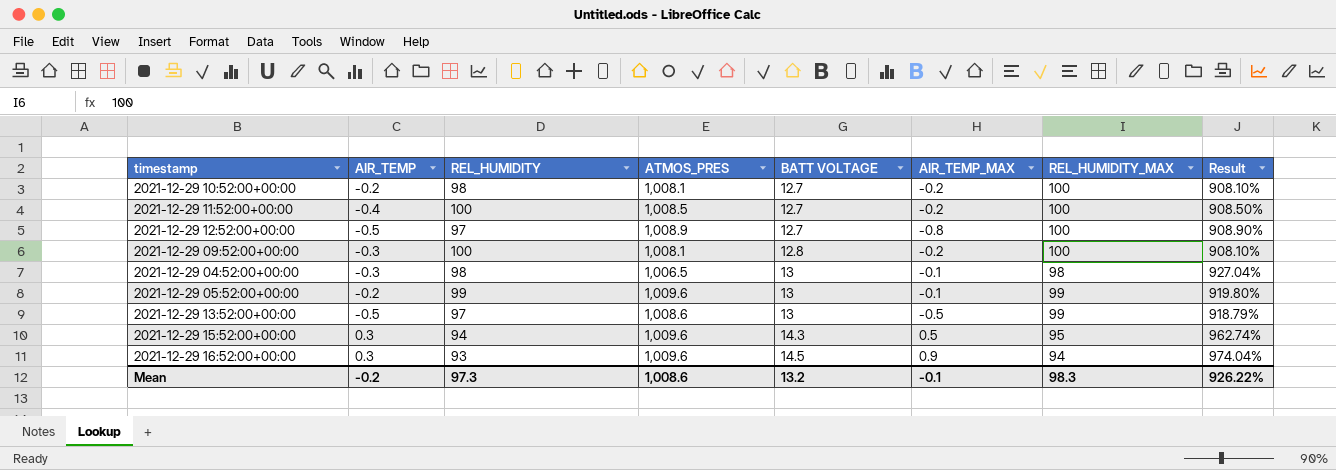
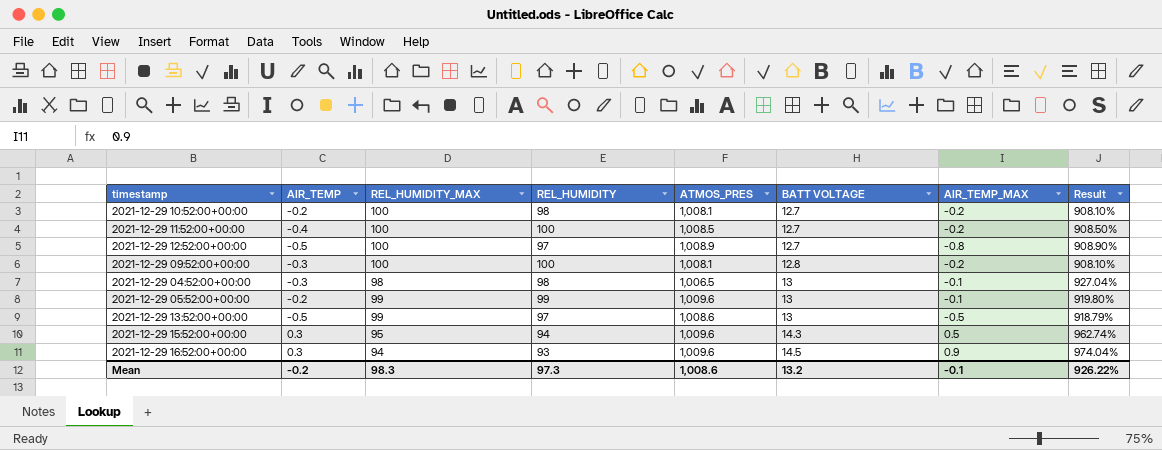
column REL_HUMIDITY_MAX | position: 7 -> 3

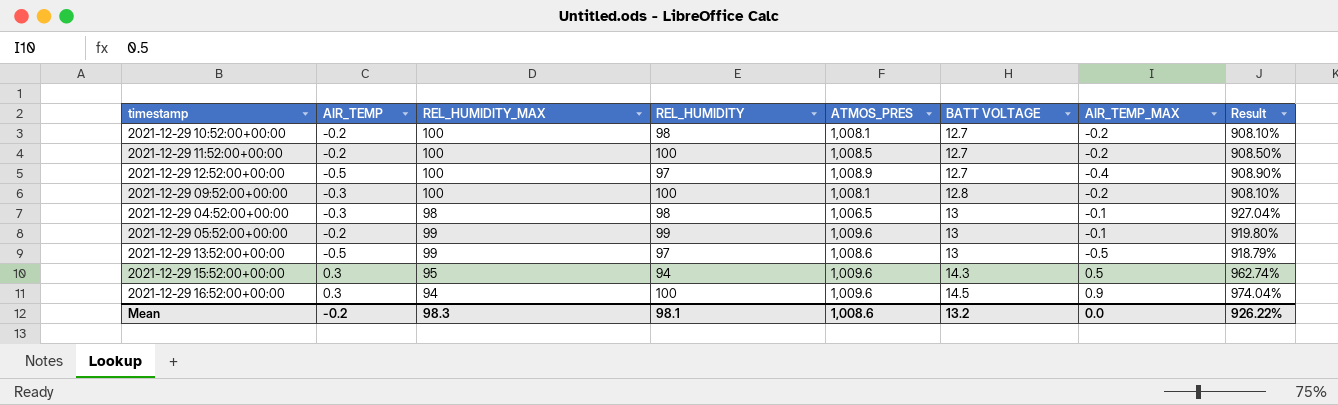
2021-12-29 11:52:00+00:00 | AIR_TEMP: -0.4 -> -0.2
2021-12-29 12:52:00+00:00 | AIR_TEMP_MAX: -0.8 -> -0.4
2021-12-29 16:52:00+00:00 | REL_HUMIDITY: 93 -> 100
Mean | REL_HUMIDITY: 97.3 -> 98.1
Mean | AIR_TEMP_MAX: -0.1 -> 0.0

